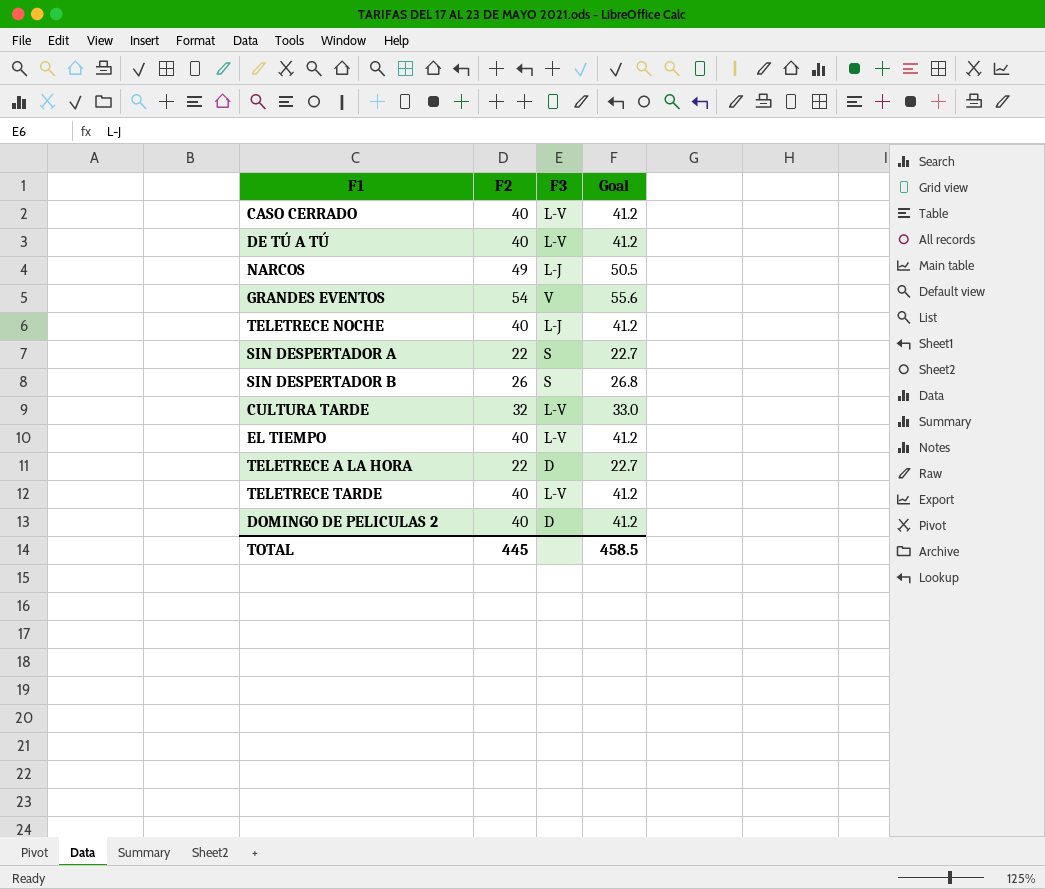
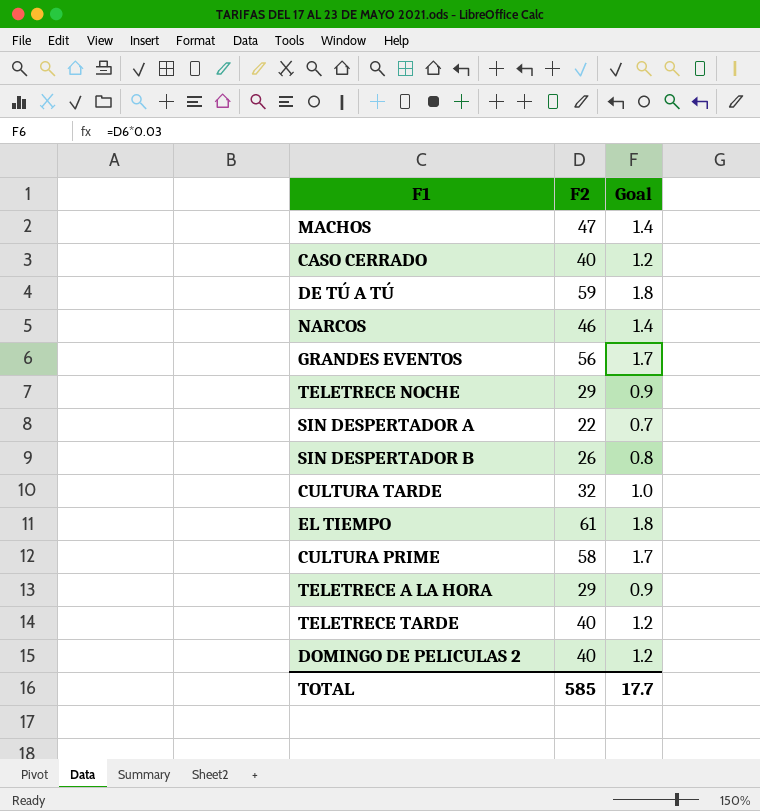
column F3 | position: 3 -> none
column Goal | formula: [F2] * 1.03 -> [F2] * 0.03
row MACHOS: none -> 47 | 1.4
DE TÚ A TÚ | F2: 40 -> 59
NARCOS | F2: 49 -> 46
GRANDES EVENTOS | F2: 54 -> 56
TELETRECE NOCHE | F2: 40 -> 29
EL TIEMPO | F2: 40 -> 61
row CULTURA PRIME: none -> 58 | 1.7
TELETRECE A LA HORA | F2: 22 -> 29
TOTAL | F2: 445 -> 585
TOTAL | Goal: 458.5 -> 17.7

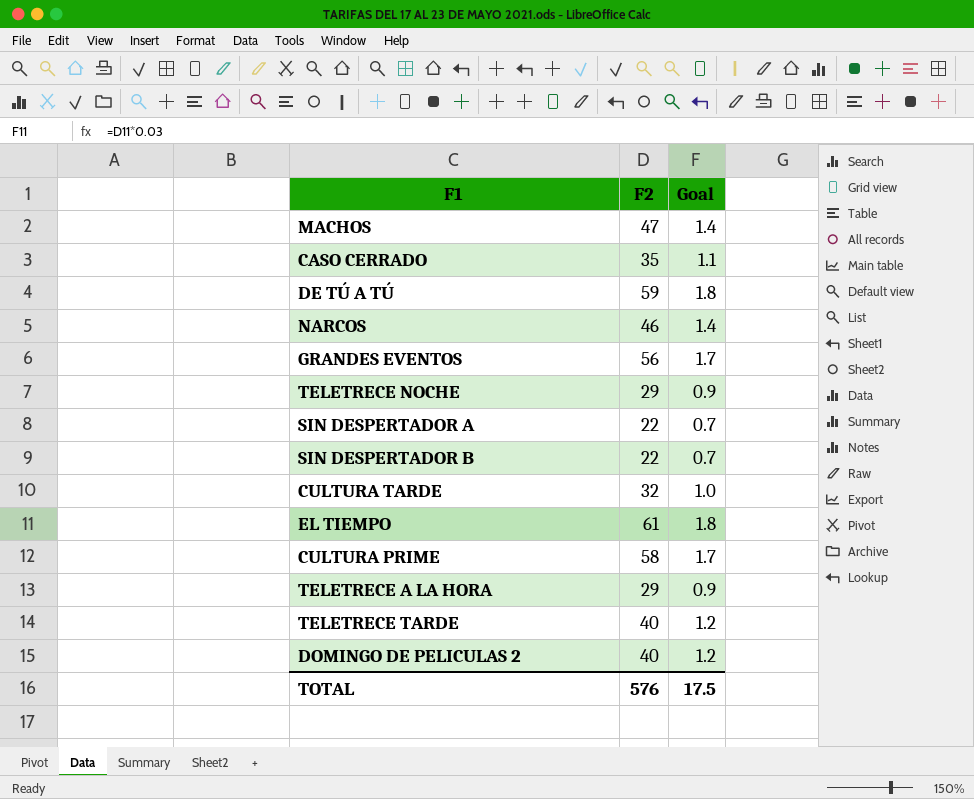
CASO CERRADO | F2: 40 -> 35
CASO CERRADO | Goal: 1.2 -> 1.1
SIN DESPERTADOR B | F2: 26 -> 22
SIN DESPERTADOR B | Goal: 0.8 -> 0.7
TOTAL | F2: 585 -> 576
TOTAL | Goal: 17.7 -> 17.5

